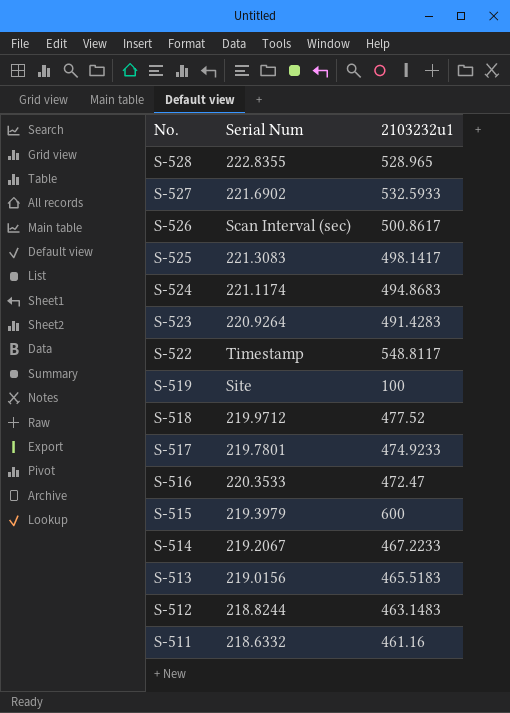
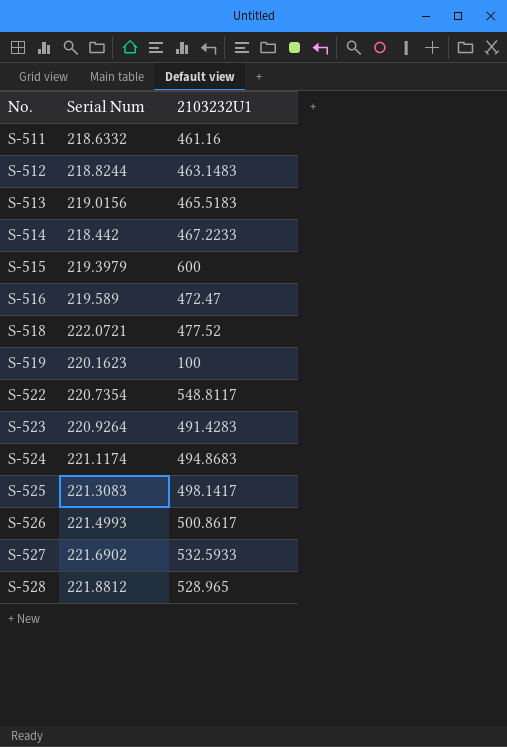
row order: No. descending -> No. ascending
column name: 2103232u1 -> 2103232U1
row S-517: 219.7801 | 474.9233 -> none
S-514 | Serial Num: 219.2067 -> 218.442
S-516 | Serial Num: 220.3533 -> 219.589
S-518 | Serial Num: 219.9712 -> 222.0721
S-519 | Serial Num: Site -> 220.1623
S-522 | Serial Num: Timestamp -> 220.7354
S-526 | Serial Num: Scan Interval (sec) -> 221.4993
S-528 | Serial Num: 222.8355 -> 221.8812

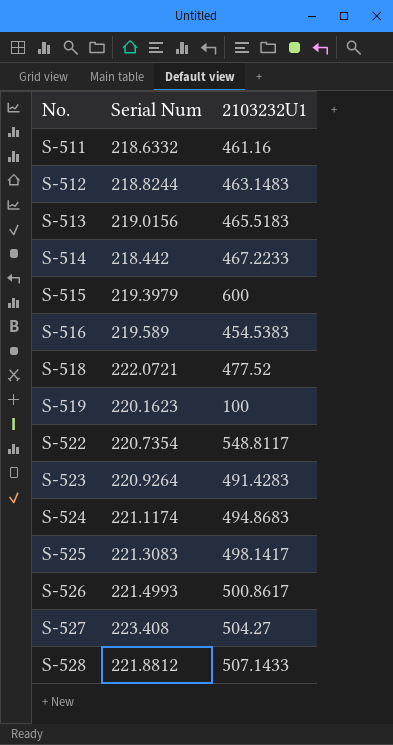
S-516 | 2103232U1: 472.47 -> 454.5383
S-527 | Serial Num: 221.6902 -> 223.408
S-527 | 2103232U1: 532.5933 -> 504.27
S-528 | 2103232U1: 528.965 -> 507.1433

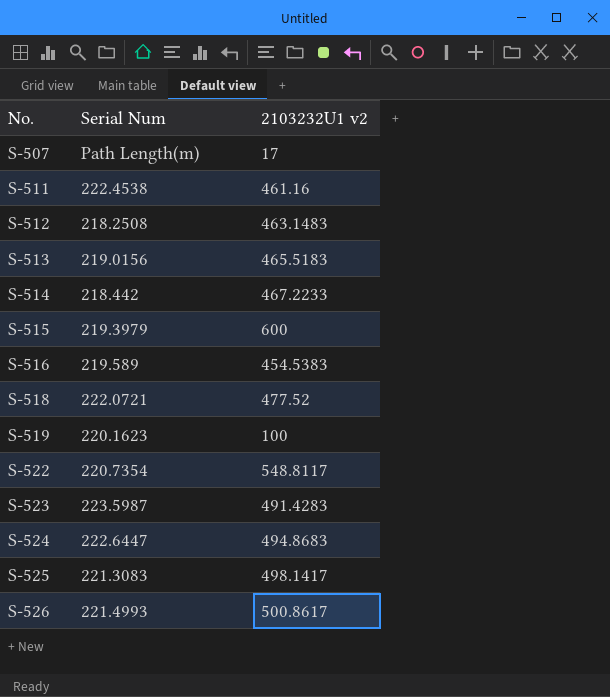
column name: 2103232U1 -> 2103232U1 v2
row S-527: 223.408 | 504.27 -> none
row S-528: 221.8812 | 507.1433 -> none
row S-507: none -> Path Length(m) | 17
S-511 | Serial Num: 218.6332 -> 222.4538
S-512 | Serial Num: 218.8244 -> 218.2508
S-523 | Serial Num: 220.9264 -> 223.5987
S-524 | Serial Num: 221.1174 -> 222.6447

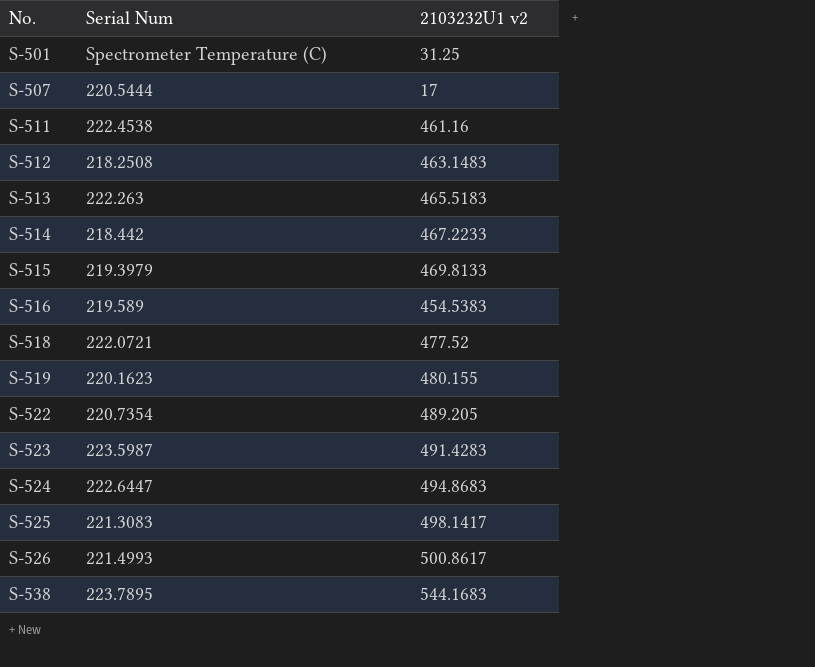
row S-501: none -> Spectrometer Temperature (C) | 31.25
S-507 | Serial Num: Path Length(m) -> 220.5444
S-513 | Serial Num: 219.0156 -> 222.263
S-515 | 2103232U1 v2: 600 -> 469.8133
S-519 | 2103232U1 v2: 100 -> 480.155
S-522 | 2103232U1 v2: 548.8117 -> 489.205
row S-538: none -> 223.7895 | 544.1683

